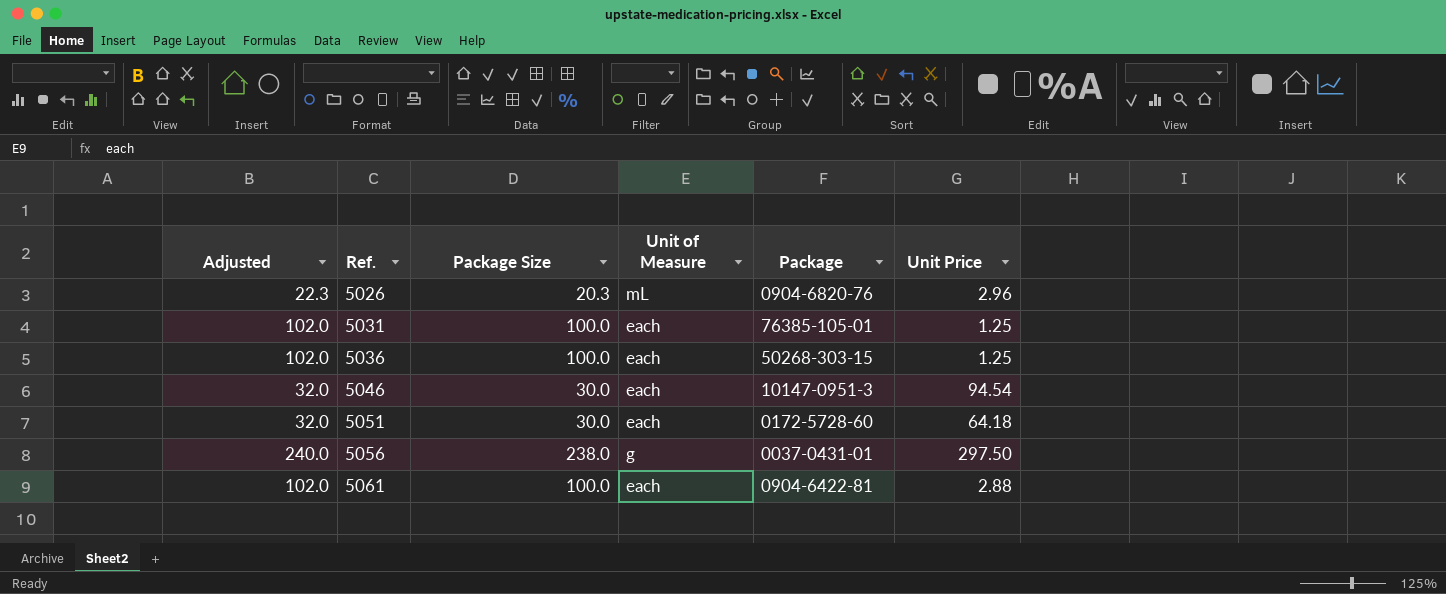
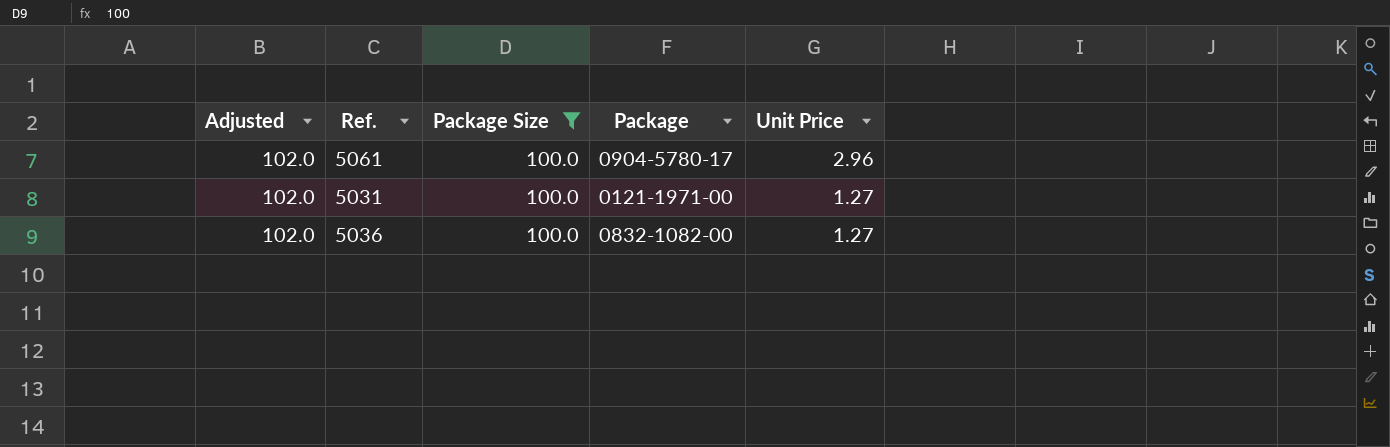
filter: none -> Package Size = 100.0
row order: Ref. ascending -> Unit Price descending
column Unit of Measure | position: 4 -> none
5061 | Package: 0904-6422-81 -> 0904-5780-17
5061 | Unit Price: 2.88 -> 2.96
5031 | Package: 76385-105-01 -> 0121-1971-00
5031 | Unit Price: 1.25 -> 1.27
5036 | Package: 50268-303-15 -> 0832-1082-00
5036 | Unit Price: 1.25 -> 1.27

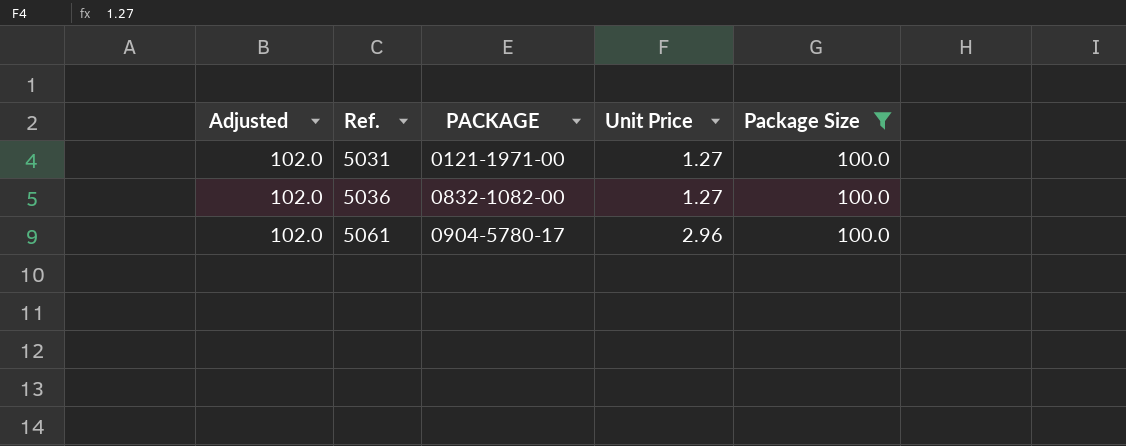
row order: Unit Price descending -> Ref. ascending
column name: Package -> PACKAGE
column Package Size | position: 3 -> 5

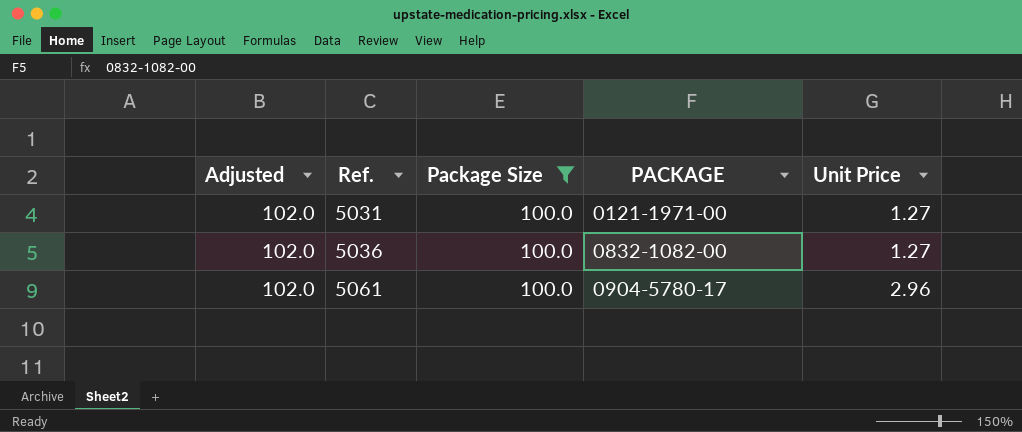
column Package Size | position: 5 -> 3

